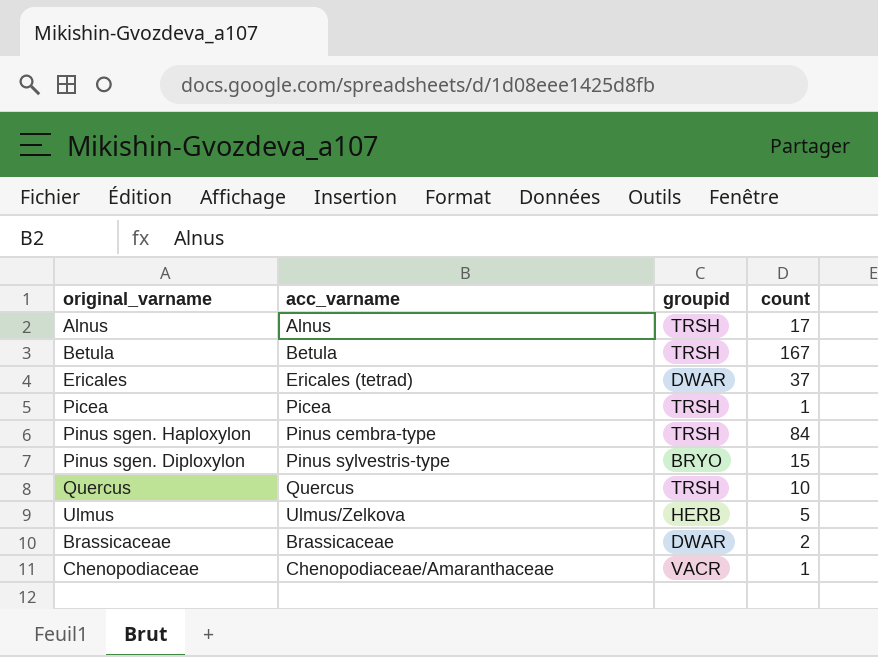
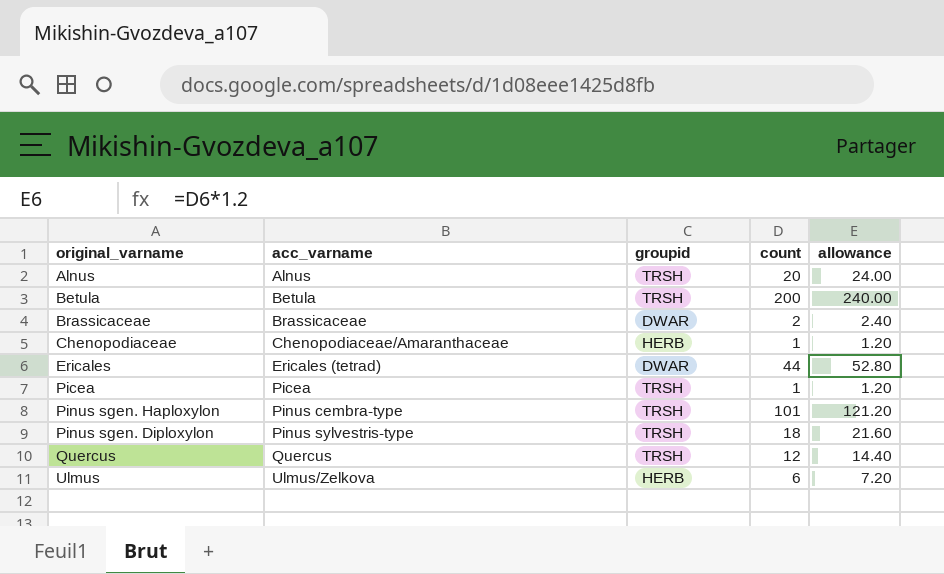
row order: none -> acc_varname ascending
column allowance | formula: none -> [count] * 1.2
Alnus | count: 17 -> 20
Betula | count: 167 -> 200
Chenopodiaceae | groupid: VACR -> HERB
Ericales | count: 37 -> 44
Pinus sgen. Haploxylon | count: 84 -> 101
Pinus sgen. Diploxylon | groupid: BRYO -> TRSH
Pinus sgen. Diploxylon | count: 15 -> 18
Quercus | count: 10 -> 12
Ulmus | count: 5 -> 6

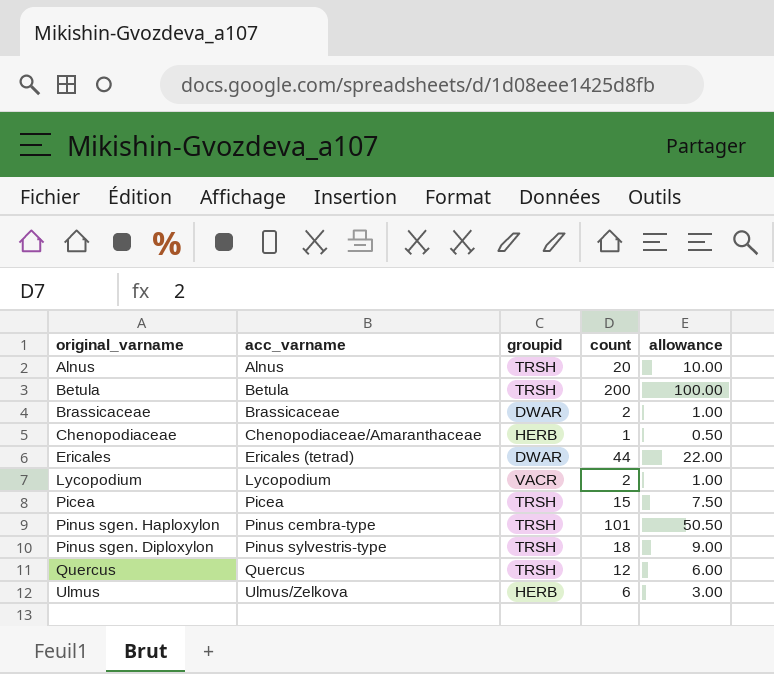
column allowance | formula: [count] * 1.2 -> [count] * 0.5
row Lycopodium: none -> Lycopodium | VACR | 2 | 1.00
Picea | count: 1 -> 15

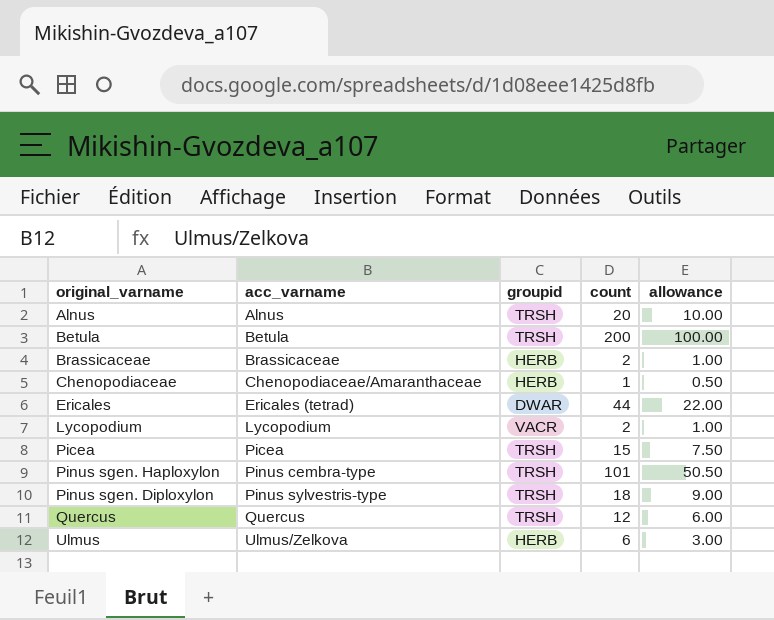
Brassicaceae | groupid: DWAR -> HERB

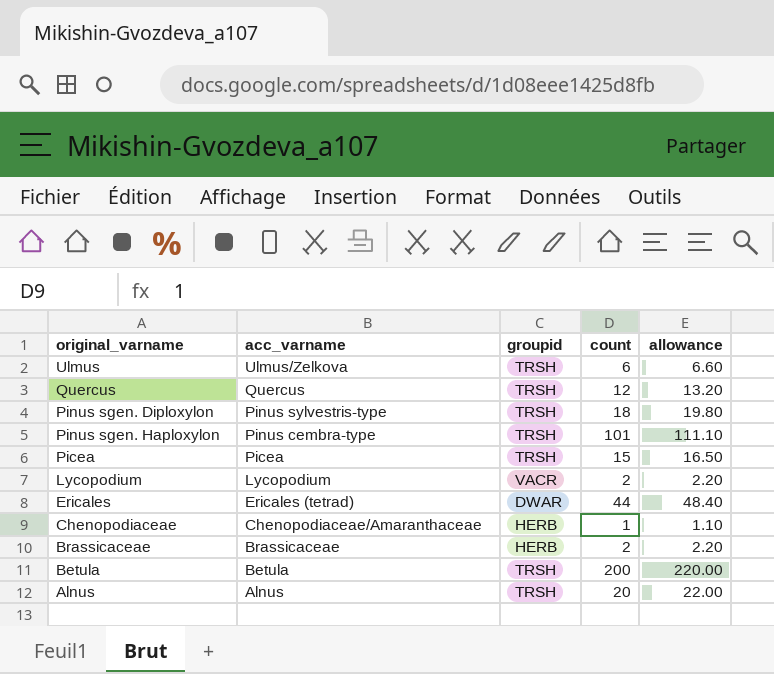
row order: acc_varname ascending -> acc_varname descending
column allowance | formula: [count] * 0.5 -> [count] * 1.1
Ulmus | groupid: HERB -> TRSH

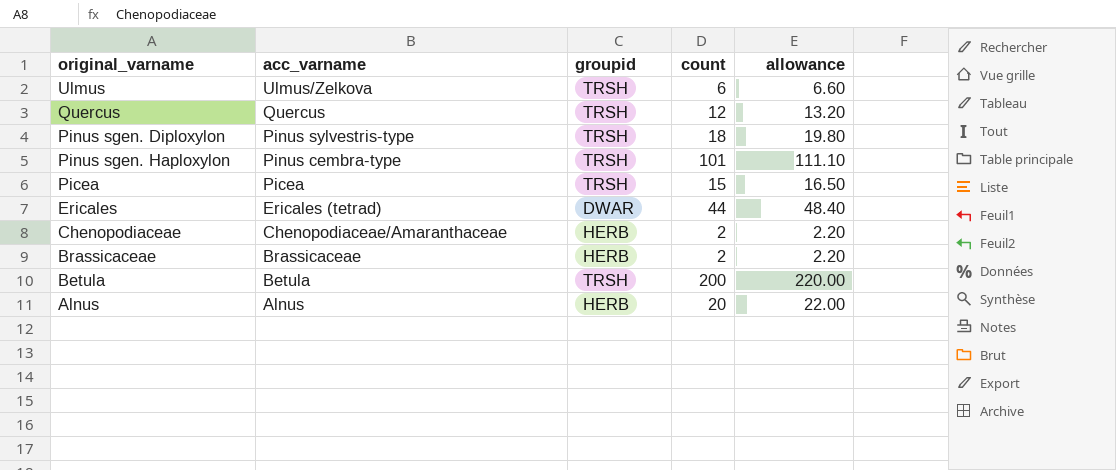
row Lycopodium: Lycopodium | VACR | 2 | 2.20 -> none
Chenopodiaceae | count: 1 -> 2
Chenopodiaceae | allowance: 1.10 -> 2.20
Alnus | groupid: TRSH -> HERB

